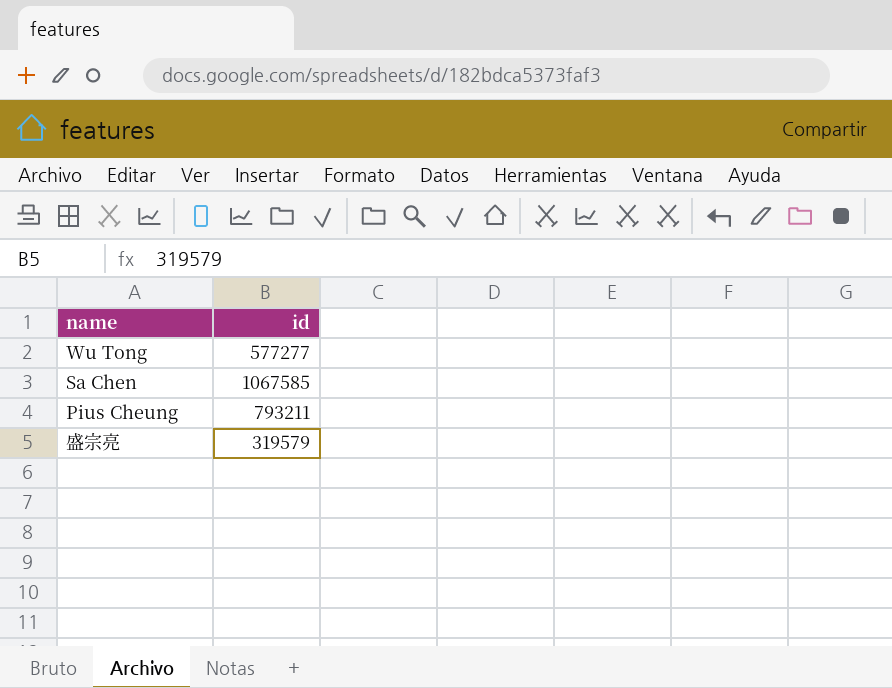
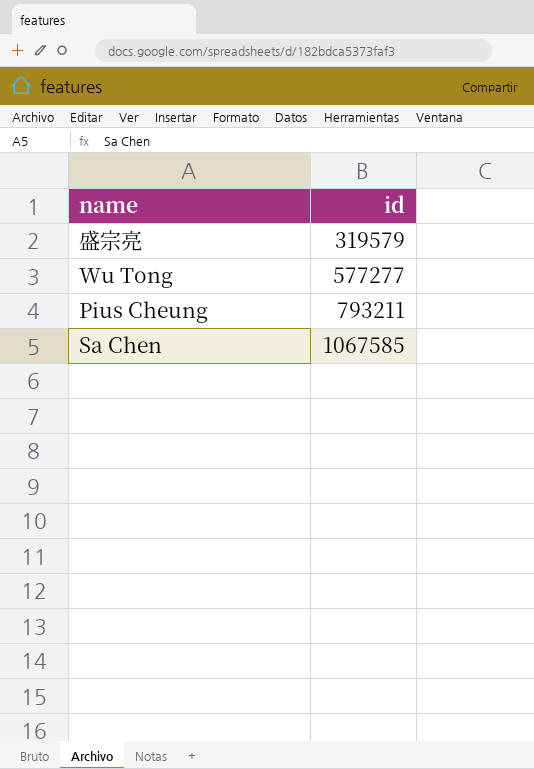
row order: none -> id ascending

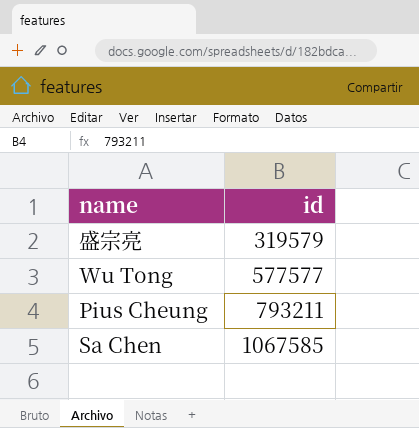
Wu Tong | id: 577277 -> 577577

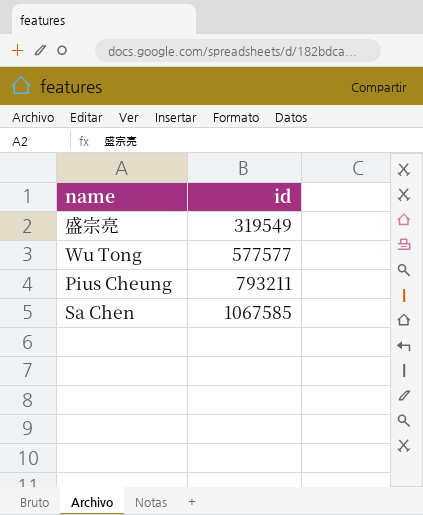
盛宗亮 | id: 319579 -> 319549

